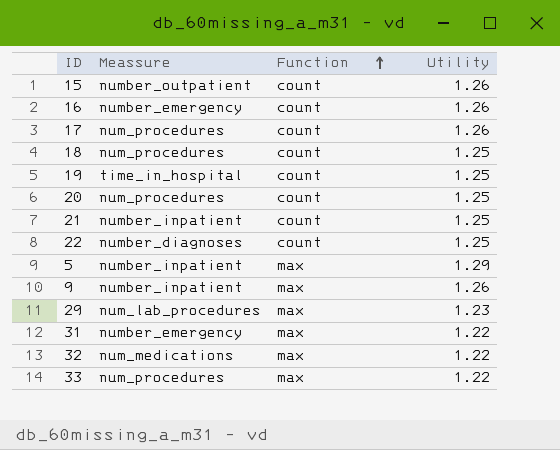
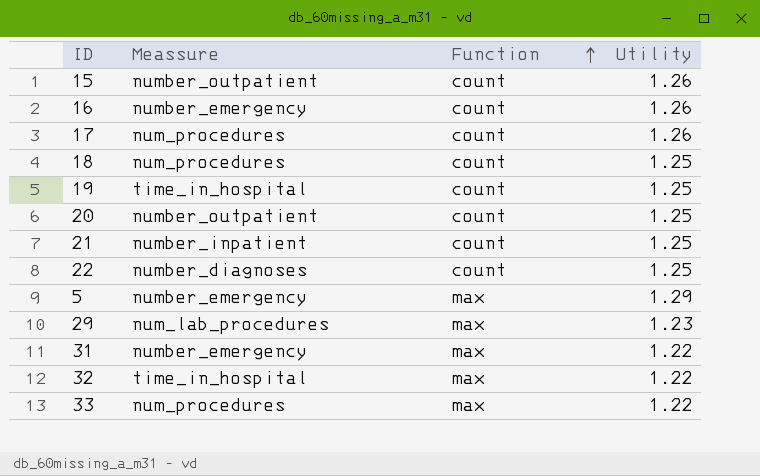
row 9: number_inpatient | max | 1.26 -> none
20 | Meassure: num_procedures -> number_outpatient
5 | Meassure: number_inpatient -> number_emergency
32 | Meassure: num_medications -> time_in_hospital

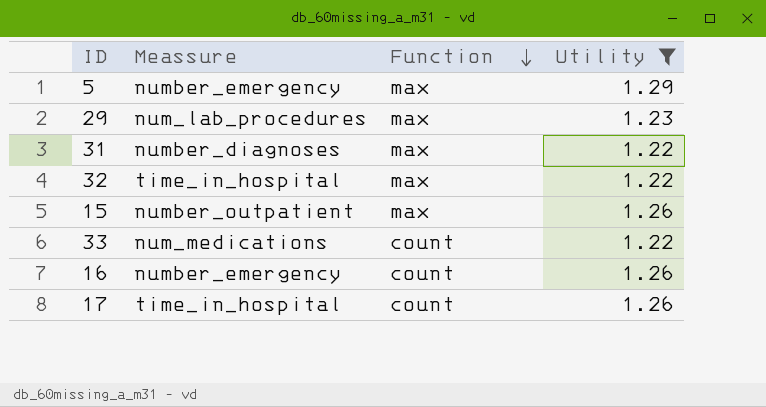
filter: none -> Utility != 1.25
row order: Function ascending -> Function descending
31 | Meassure: number_emergency -> number_diagnoses
15 | Function: count -> max
33 | Meassure: num_procedures -> num_medications
33 | Function: max -> count
17 | Meassure: num_procedures -> time_in_hospital

